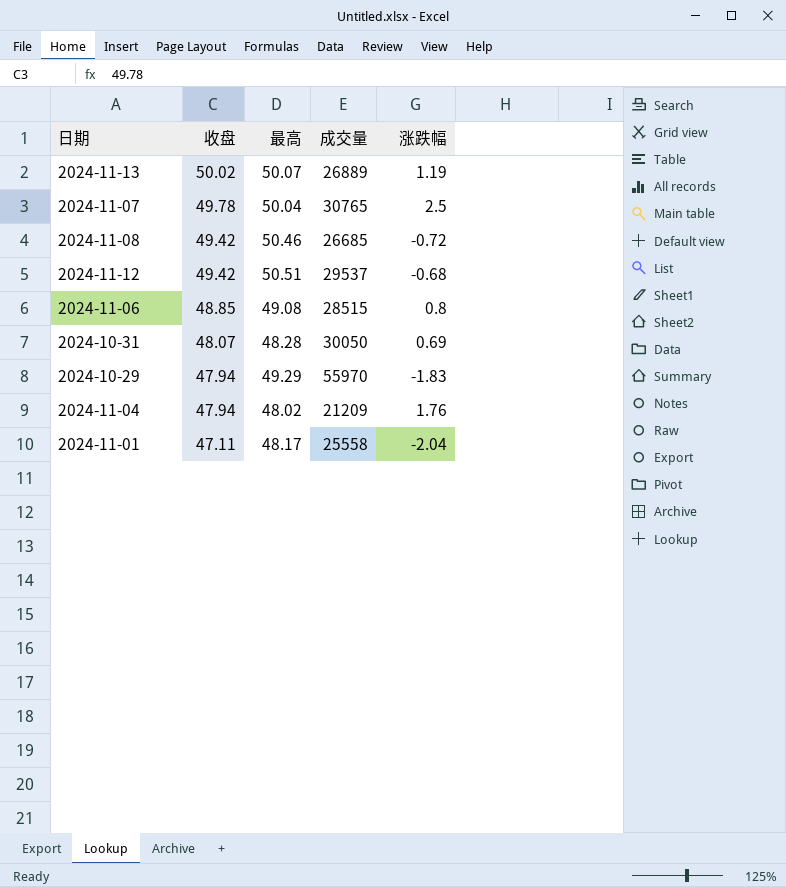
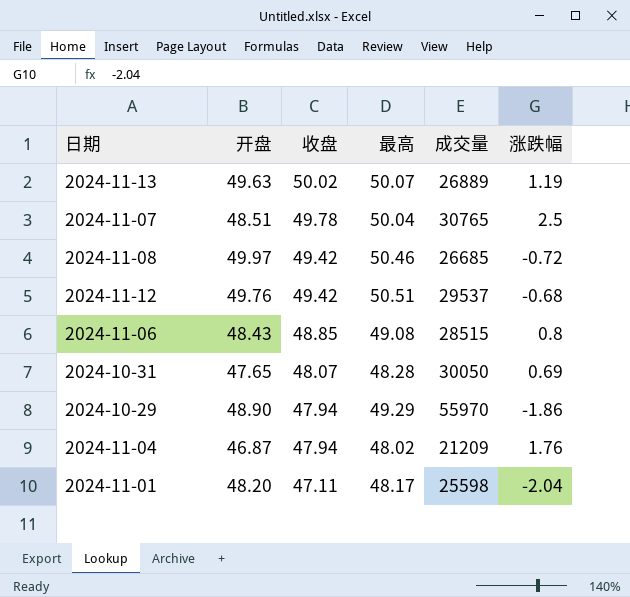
column 开盘 | position: none -> 2
2024-10-29 | 涨跌幅: -1.83 -> -1.86
2024-11-01 | 成交量: 25558 -> 25598

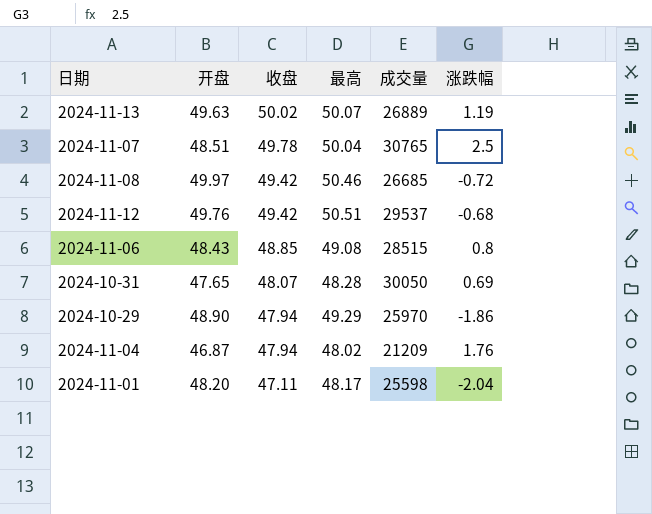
2024-10-29 | 成交量: 55970 -> 25970

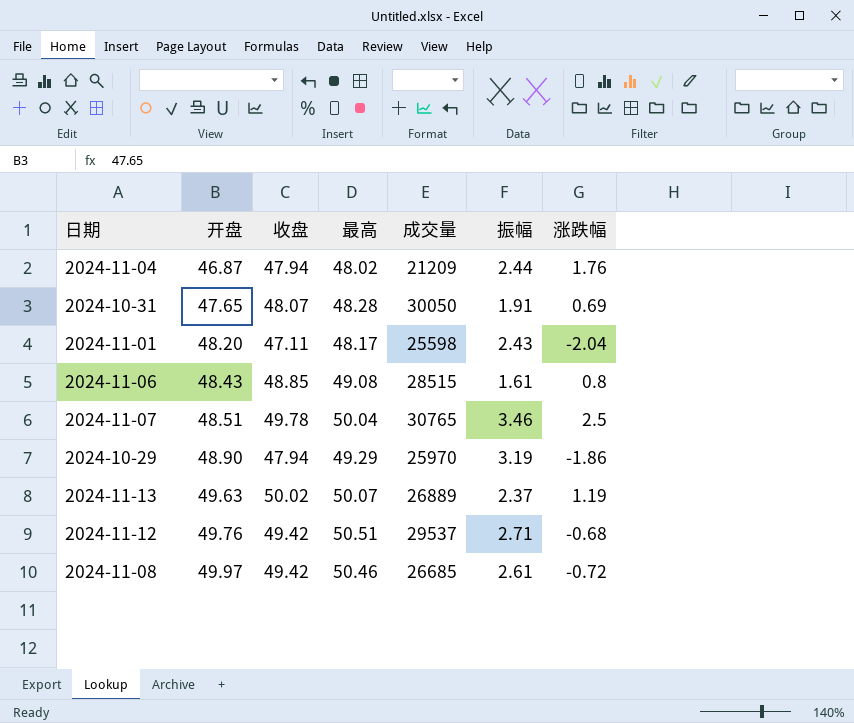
row order: 收盘 descending -> 开盘 ascending
column 振幅 | position: none -> 6

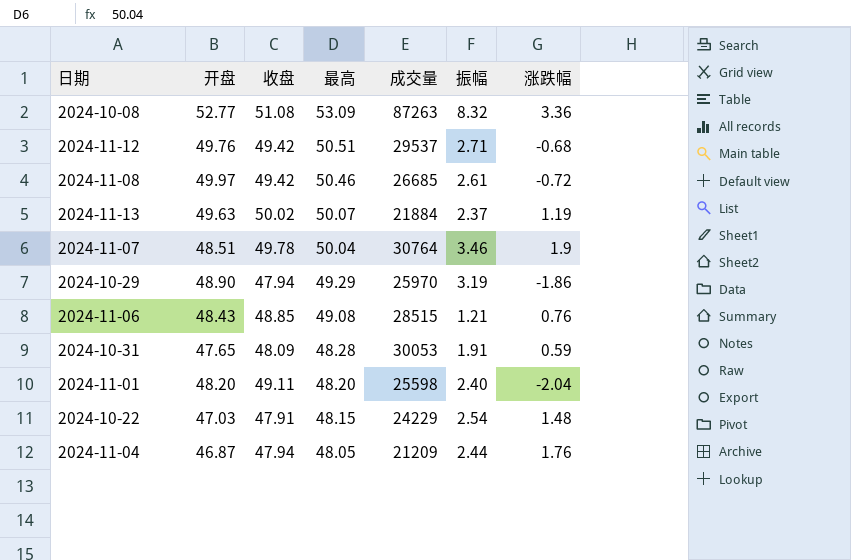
row order: 开盘 ascending -> 最高 descending
row 2024-10-08: none -> 52.77 | 51.08 | 53.09 | 87263 | 8.32 | 3.36
2024-11-13 | 成交量: 26889 -> 21884
2024-11-07 | 成交量: 30765 -> 30764
2024-11-07 | 涨跌幅: 2.5 -> 1.9
2024-11-06 | 振幅: 1.61 -> 1.21
2024-11-06 | 涨跌幅: 0.8 -> 0.76
2024-10-31 | 收盘: 48.07 -> 48.09
2024-10-31 | 成交量: 30050 -> 30053
2024-10-31 | 涨跌幅: 0.69 -> 0.59
2024-11-01 | 收盘: 47.11 -> 49.11
2024-11-01 | 最高: 48.17 -> 48.20
2024-11-01 | 振幅: 2.43 -> 2.40
row 2024-10-22: none -> 47.03 | 47.91 | 48.15 | 24229 | 2.54 | 1.48
2024-11-04 | 最高: 48.02 -> 48.05

